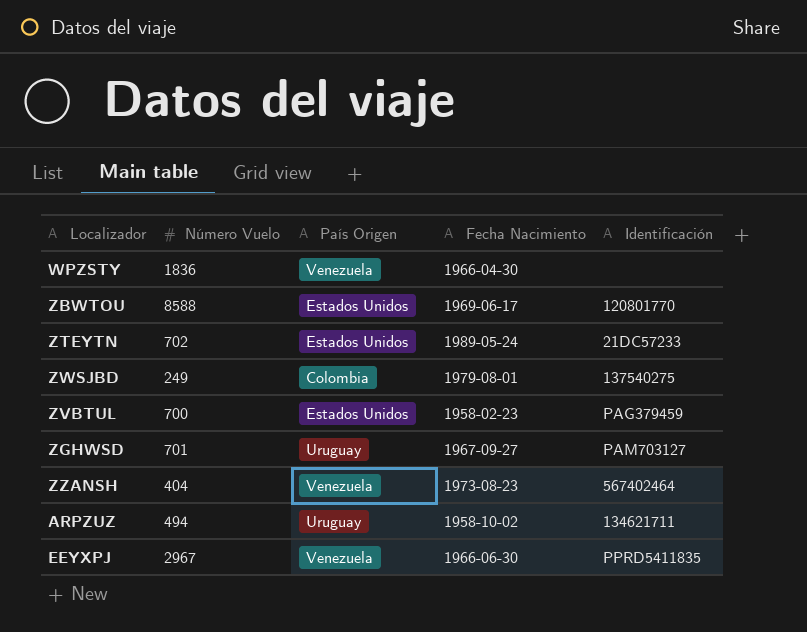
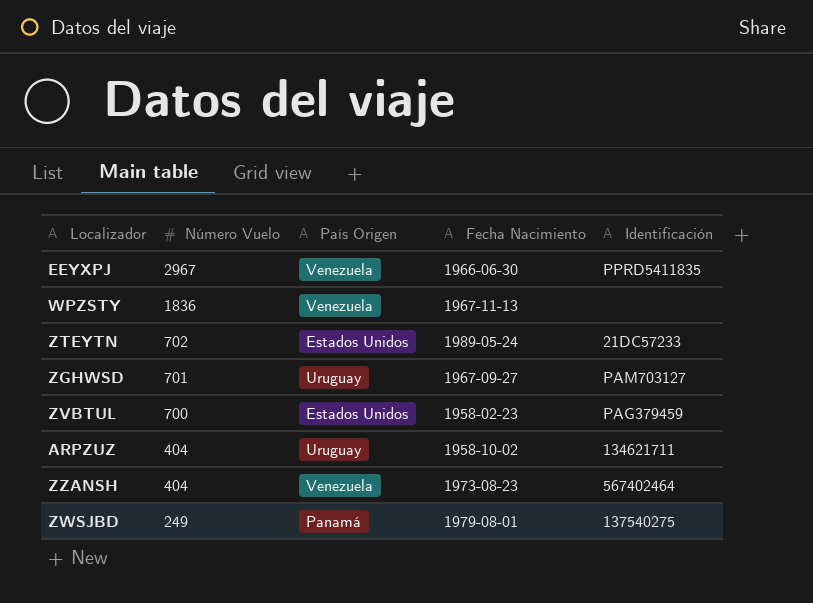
row order: none -> Número Vuelo descending
row ZBWTOU: 8588 | Estados Unidos | 1969-06-17 | 120801770 -> none
WPZSTY | Fecha Nacimiento: 1966-04-30 -> 1967-11-13
ARPZUZ | Número Vuelo: 494 -> 404
ZWSJBD | País Origen: Colombia -> Panamá

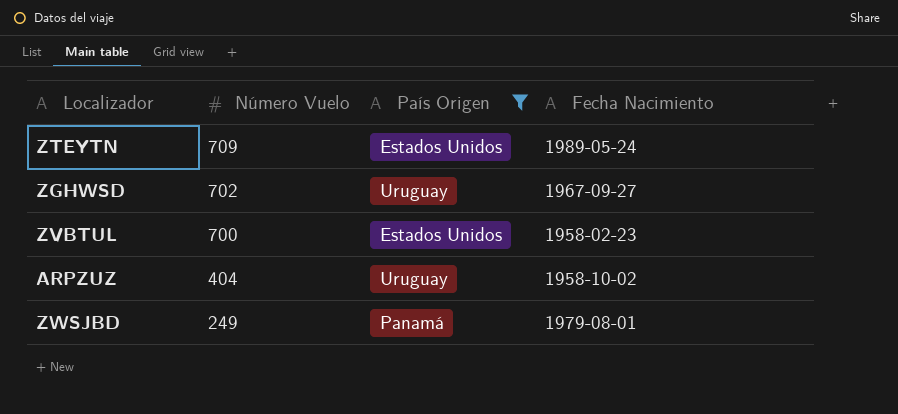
filter: none -> País Origen != Venezuela
column Identificación | position: 5 -> none
ZTEYTN | Número Vuelo: 702 -> 709
ZGHWSD | Número Vuelo: 701 -> 702

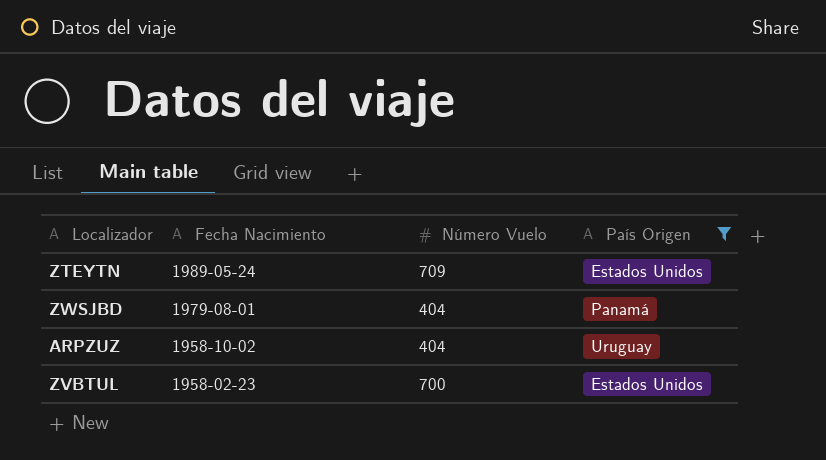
row order: Número Vuelo descending -> Fecha Nacimiento descending
column Fecha Nacimiento | position: 4 -> 2
row ZGHWSD: 702 | Uruguay | 1967-09-27 -> none
ZWSJBD | Número Vuelo: 249 -> 404

